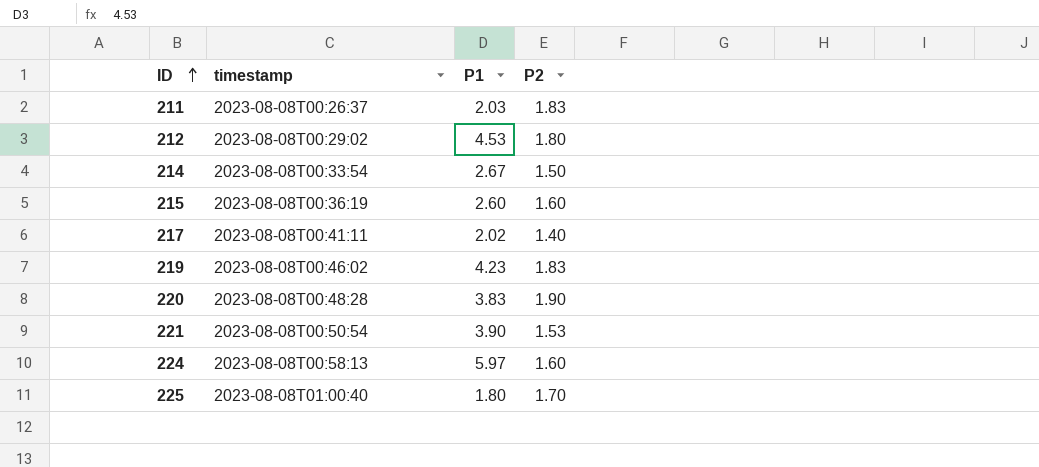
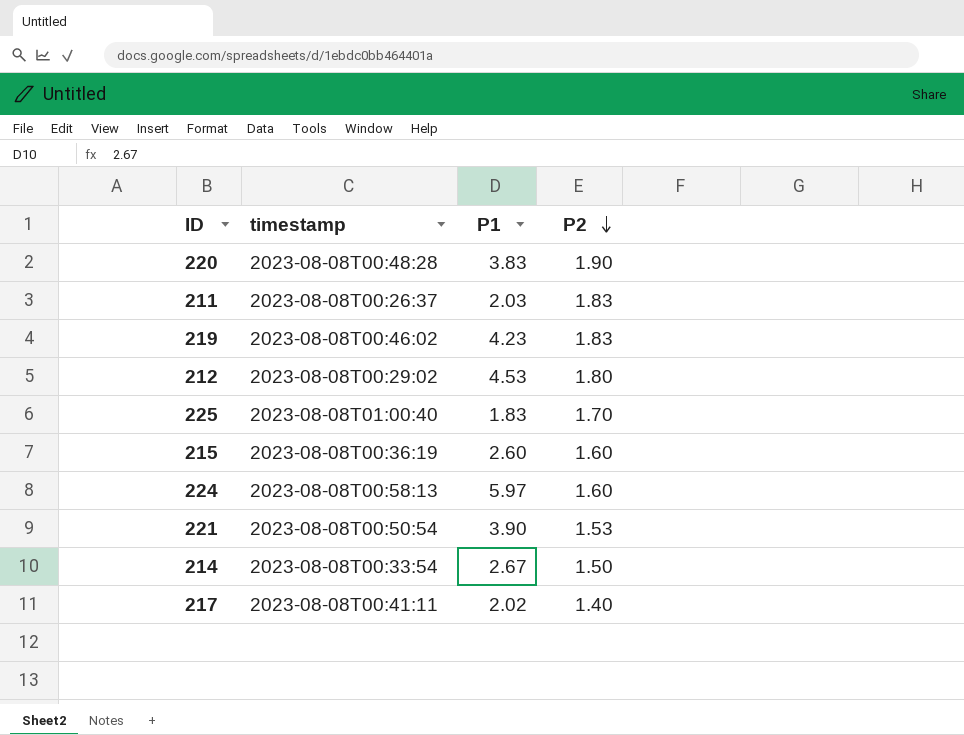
row order: ID ascending -> P2 descending
225 | P1: 1.80 -> 1.83

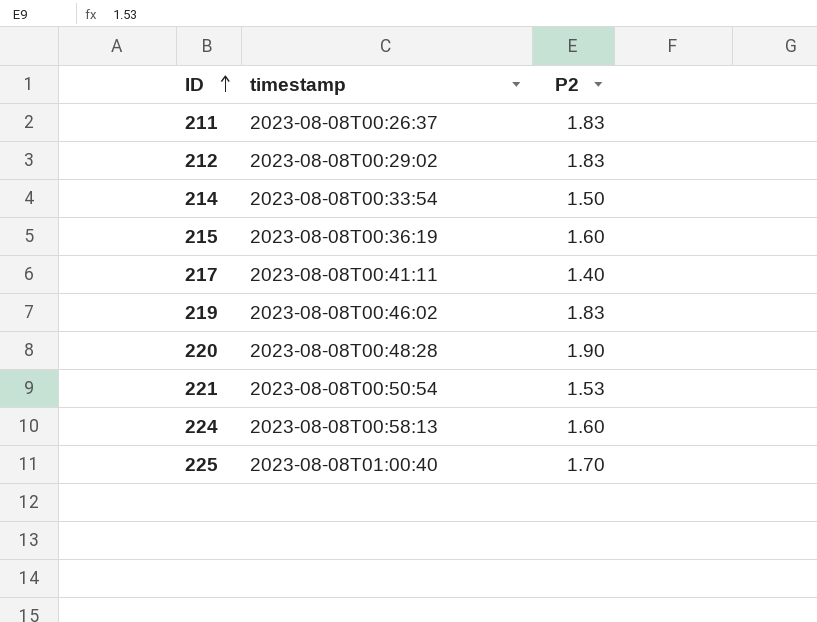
row order: P2 descending -> ID ascending
column P1 | position: 3 -> none
212 | P2: 1.80 -> 1.83

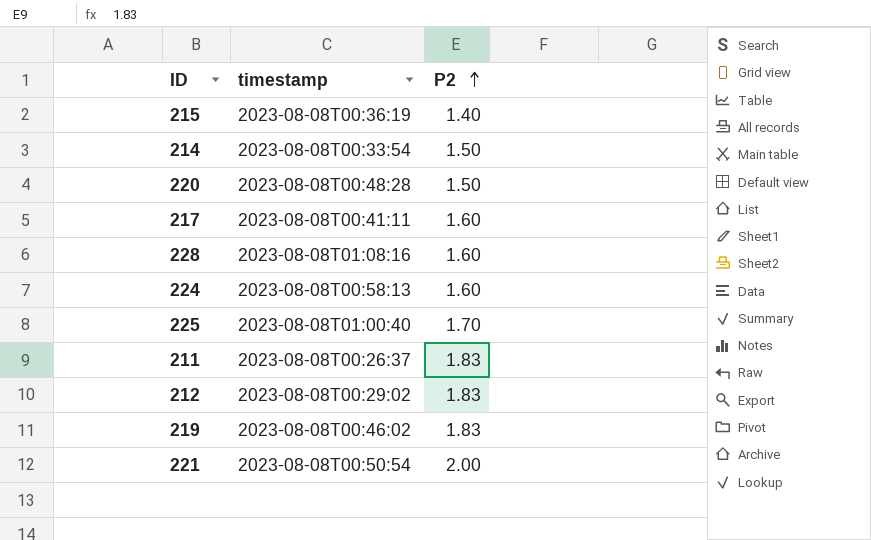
row order: ID ascending -> P2 ascending
215 | P2: 1.60 -> 1.40
220 | P2: 1.90 -> 1.50
217 | P2: 1.40 -> 1.60
row 228: none -> 2023-08-08T01:08:16 | 1.60
221 | P2: 1.53 -> 2.00

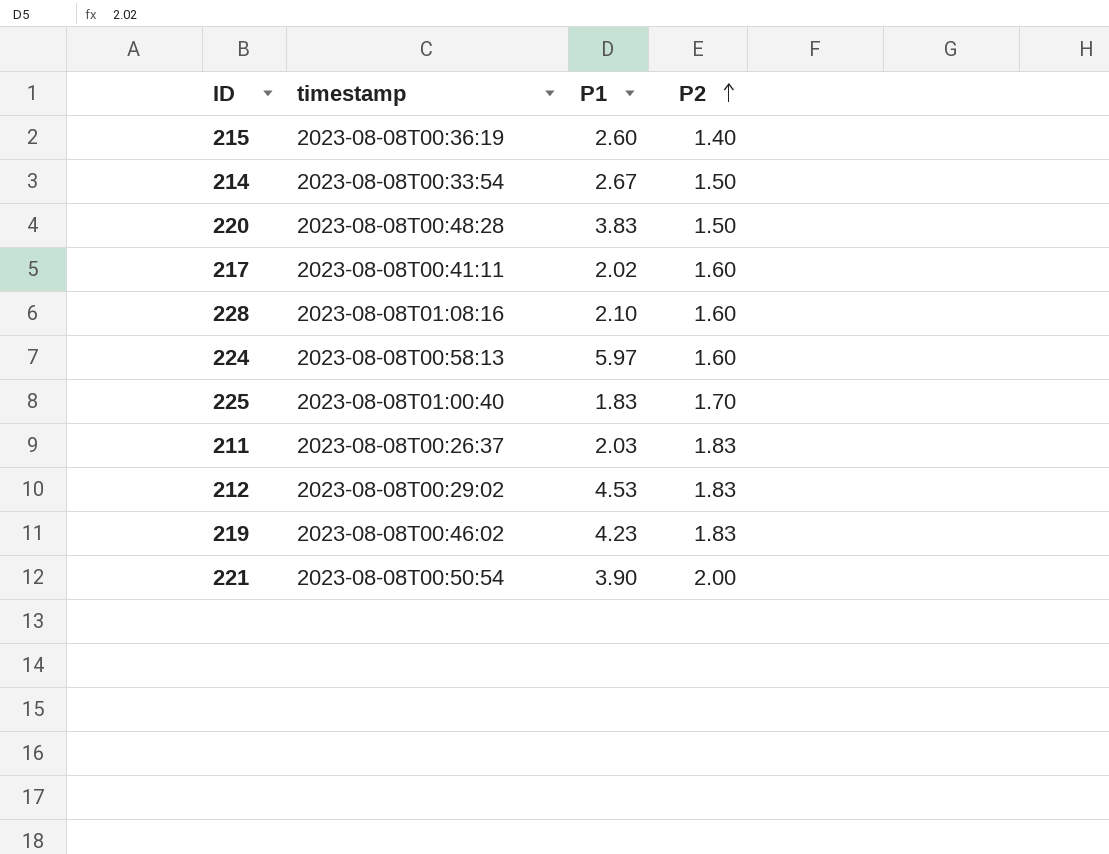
column P1 | position: none -> 3

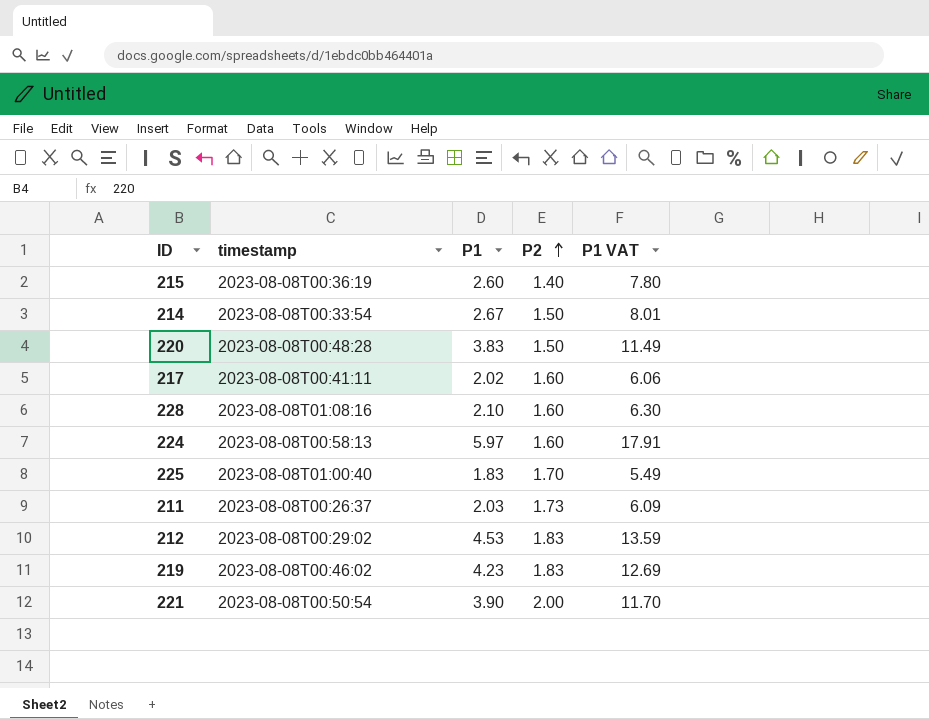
column P1 VAT | formula: none -> [P1] * 3
211 | P2: 1.83 -> 1.73

